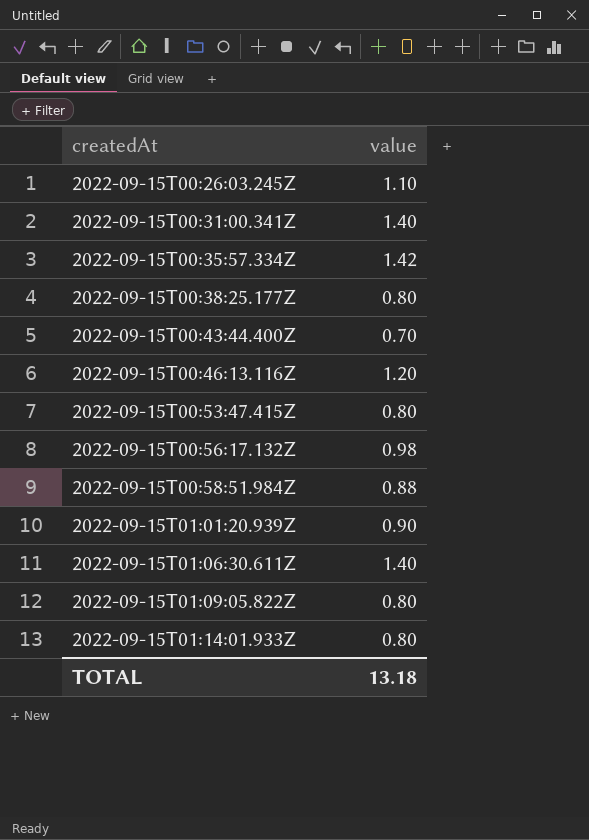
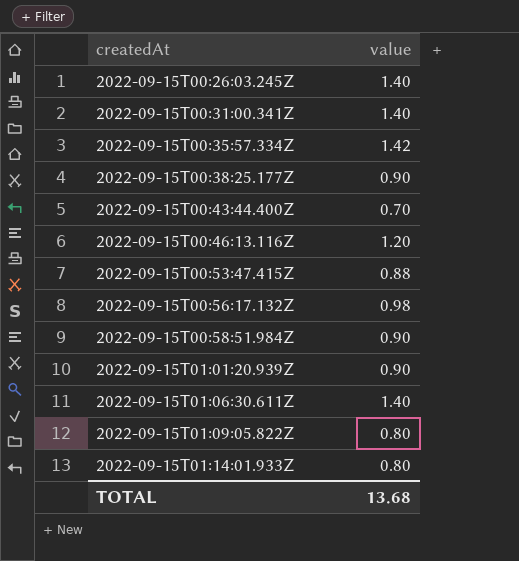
2022-09-15T00:26:03.245Z | value: 1.10 -> 1.40
2022-09-15T00:38:25.177Z | value: 0.80 -> 0.90
2022-09-15T00:53:47.415Z | value: 0.80 -> 0.88
2022-09-15T00:58:51.984Z | value: 0.88 -> 0.90
TOTAL | value: 13.18 -> 13.68

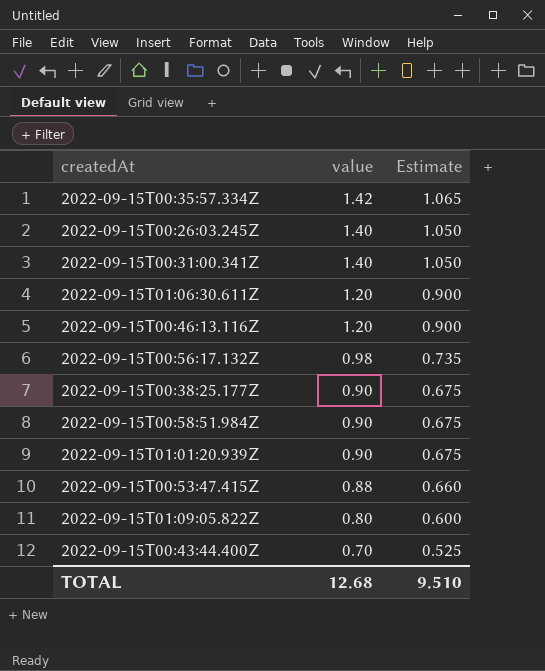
row order: createdAt ascending -> value descending
column Estimate | formula: none -> [value] * 0.75
row 2022-09-15T01:14:01.933Z: 0.80 -> none
2022-09-15T01:06:30.611Z | value: 1.40 -> 1.20
TOTAL | value: 13.68 -> 12.68

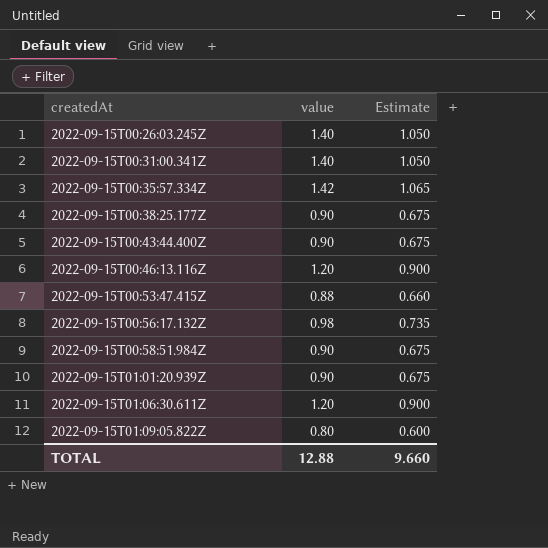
row order: value descending -> createdAt ascending
2022-09-15T00:43:44.400Z | value: 0.70 -> 0.90
2022-09-15T00:43:44.400Z | Estimate: 0.525 -> 0.675
TOTAL | value: 12.68 -> 12.88
TOTAL | Estimate: 9.510 -> 9.660

